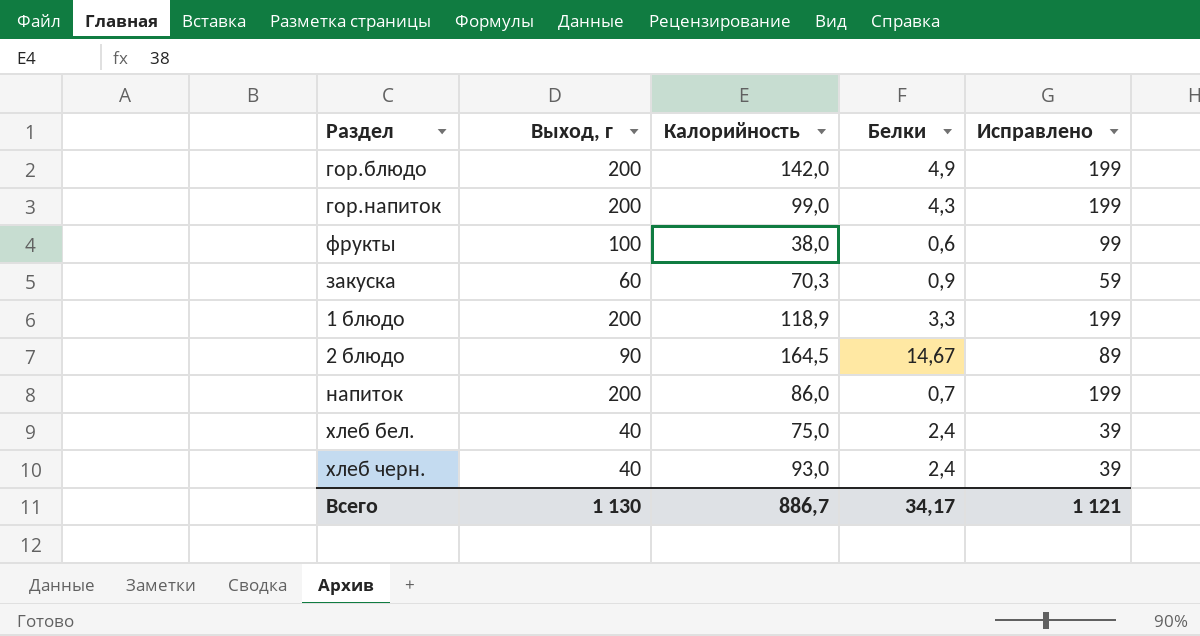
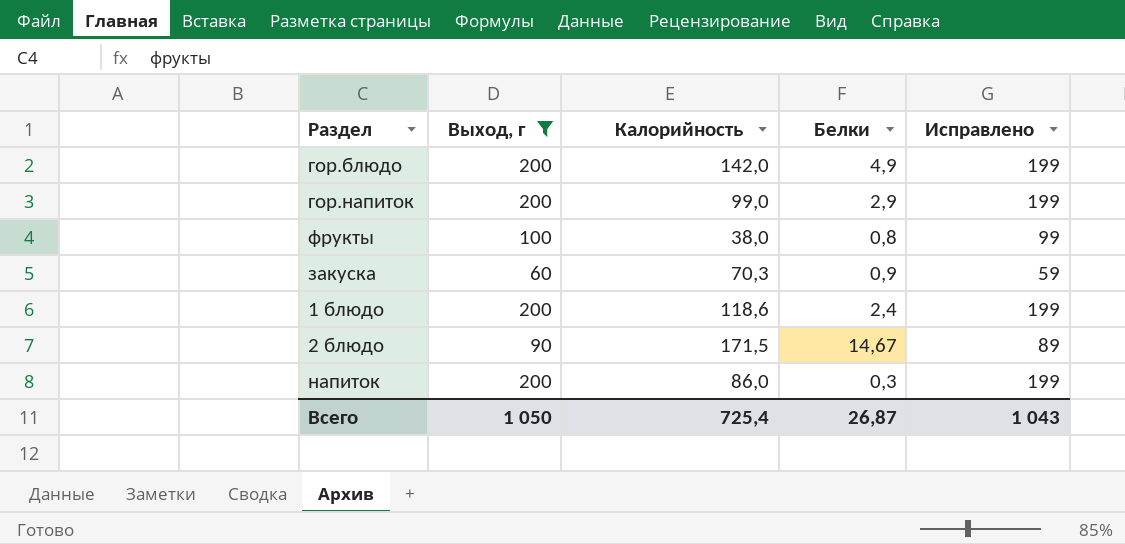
filter: none -> Выход, г != 40
гор.напиток | Белки: 4,3 -> 2,9
фрукты | Белки: 0,6 -> 0,8
1 блюдо | Калорийность: 118,9 -> 118,6
1 блюдо | Белки: 3,3 -> 2,4
2 блюдо | Калорийность: 164,5 -> 171,5
напиток | Белки: 0,7 -> 0,3
Всего | Выход, г: 1 130 -> 1 050
Всего | Калорийность: 886,7 -> 725,4
Всего | Белки: 34,17 -> 26,87
Всего | Исправлено: 1 121 -> 1 043

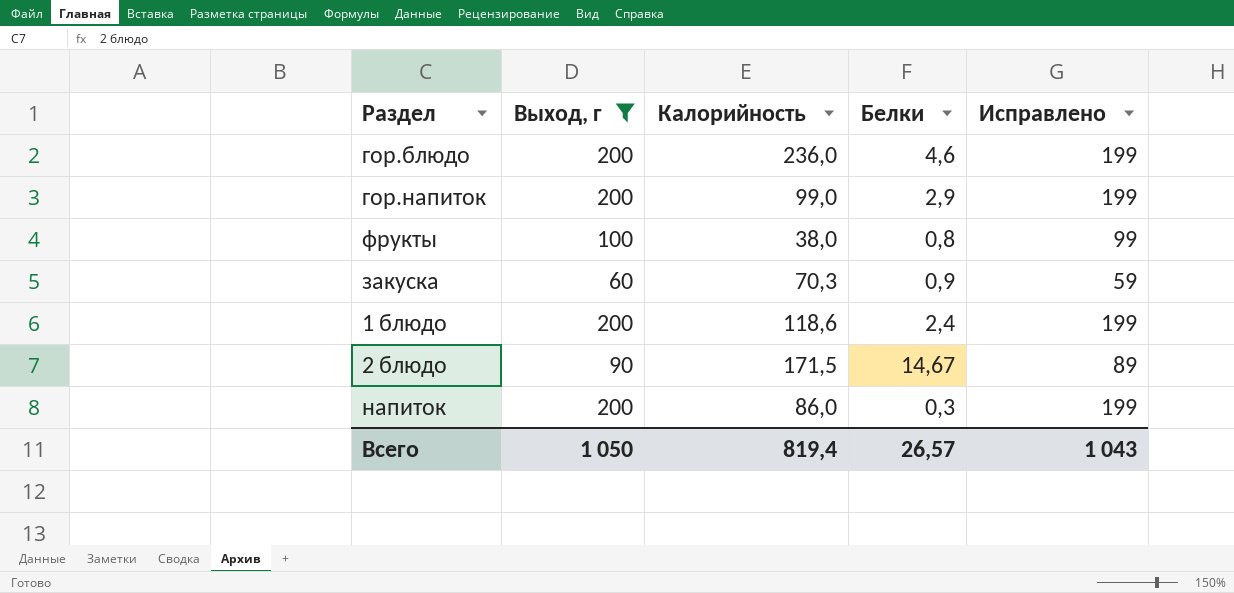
гор.блюдо | Калорийность: 142,0 -> 236,0
гор.блюдо | Белки: 4,9 -> 4,6
Всего | Калорийность: 725,4 -> 819,4
Всего | Белки: 26,87 -> 26,57

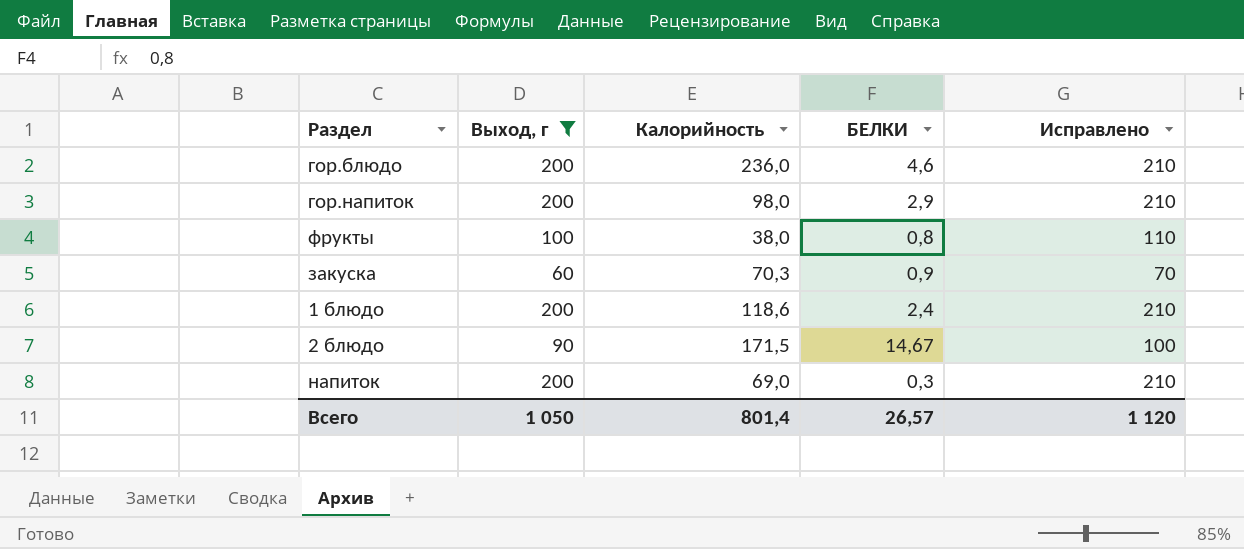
column name: Белки -> БЕЛКИ
column Исправлено | formula: [Выход, г] - 1 -> [Выход, г] + 10
гор.напиток | Калорийность: 99,0 -> 98,0
напиток | Калорийность: 86,0 -> 69,0
Всего | Калорийность: 819,4 -> 801,4
Всего | Исправлено: 1 043 -> 1 120

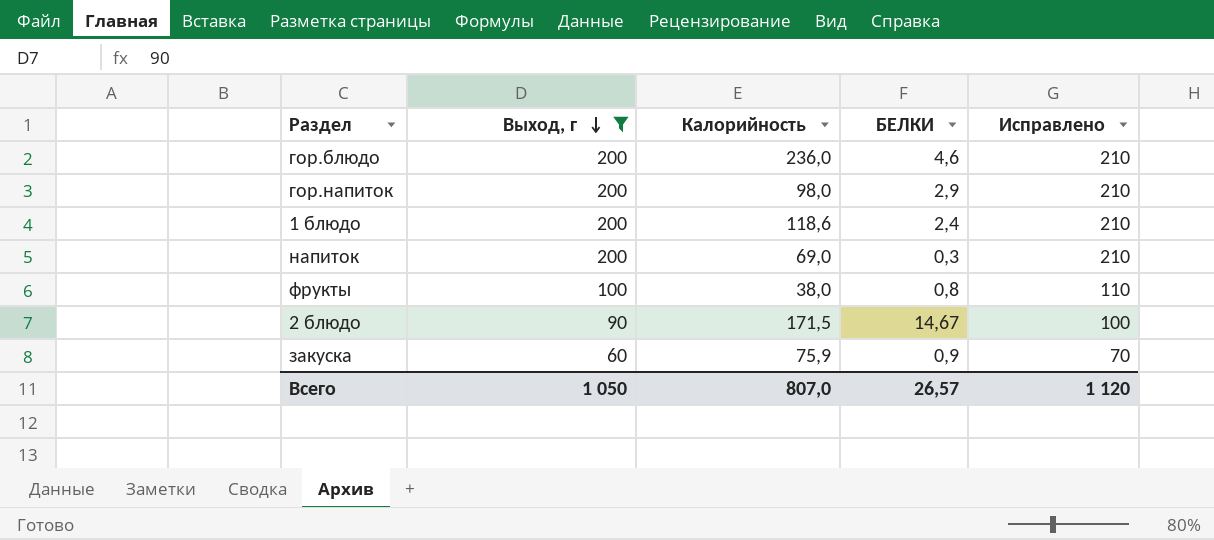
row order: none -> Выход, г descending
закуска | Калорийность: 70,3 -> 75,9
Всего | Калорийность: 801,4 -> 807,0

